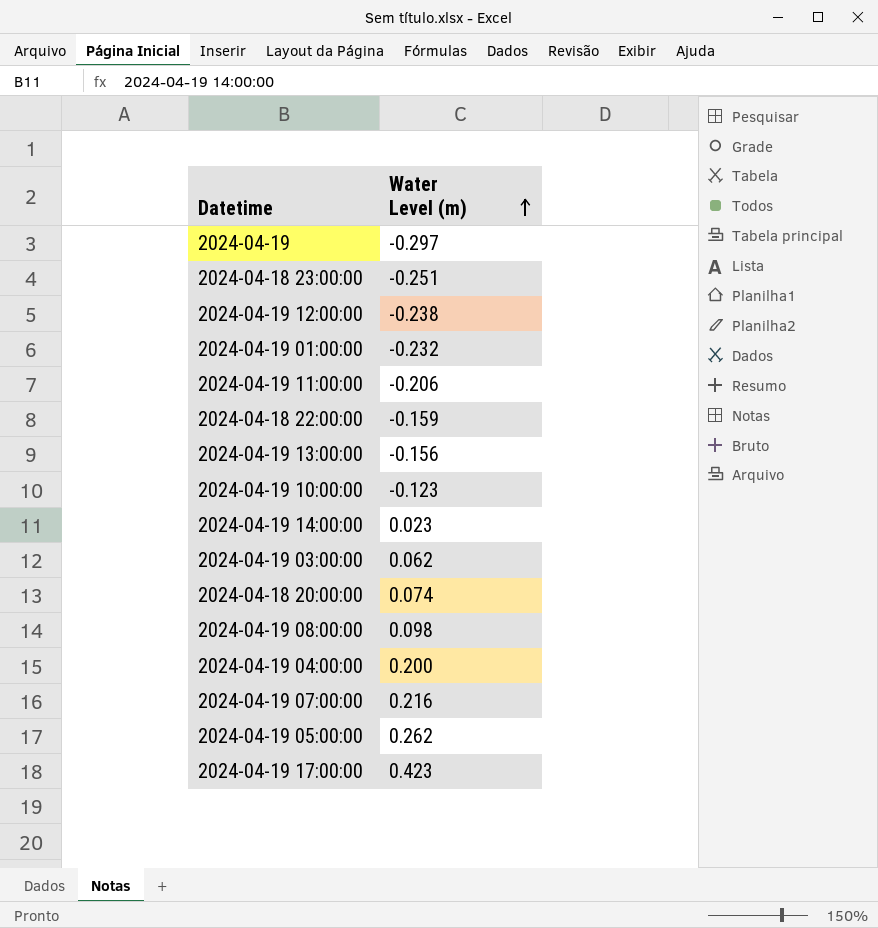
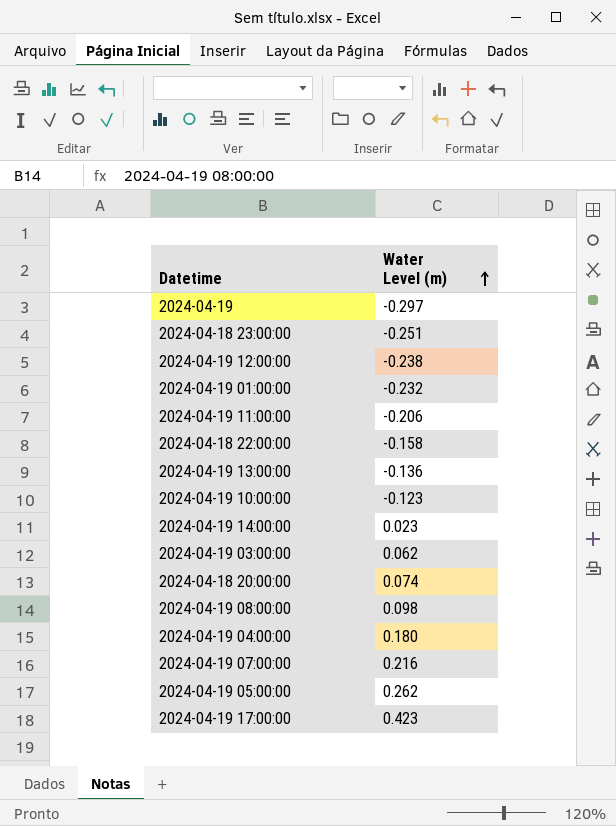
2024-04-18 22:00:00 | Water Level (m): -0.159 -> -0.158
2024-04-19 13:00:00 | Water Level (m): -0.156 -> -0.136
2024-04-19 04:00:00 | Water Level (m): 0.200 -> 0.180

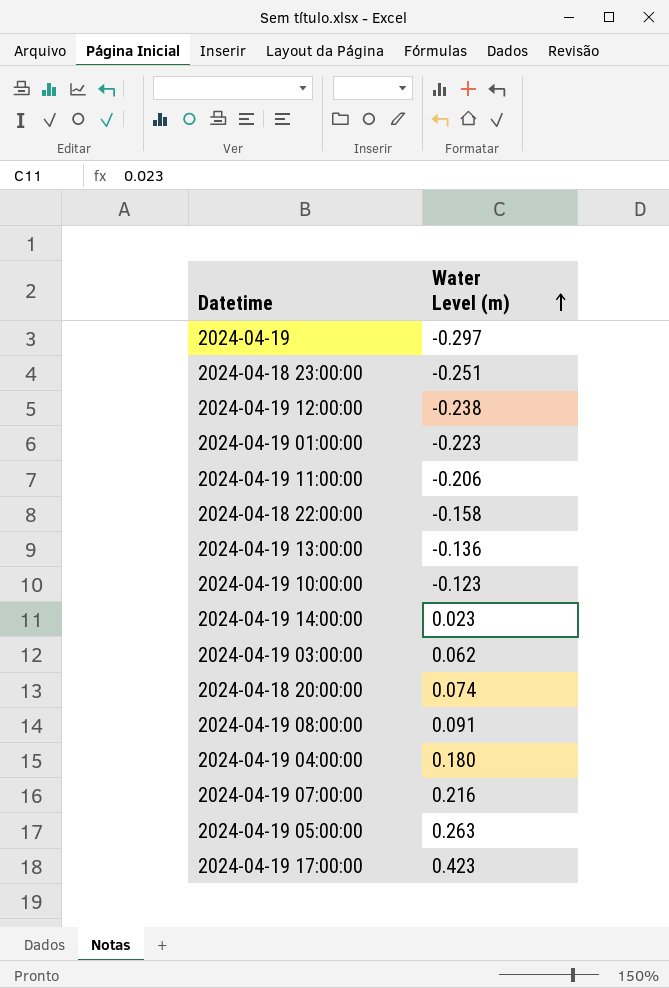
2024-04-19 01:00:00 | Water Level (m): -0.232 -> -0.223
2024-04-19 08:00:00 | Water Level (m): 0.098 -> 0.091
2024-04-19 05:00:00 | Water Level (m): 0.262 -> 0.263

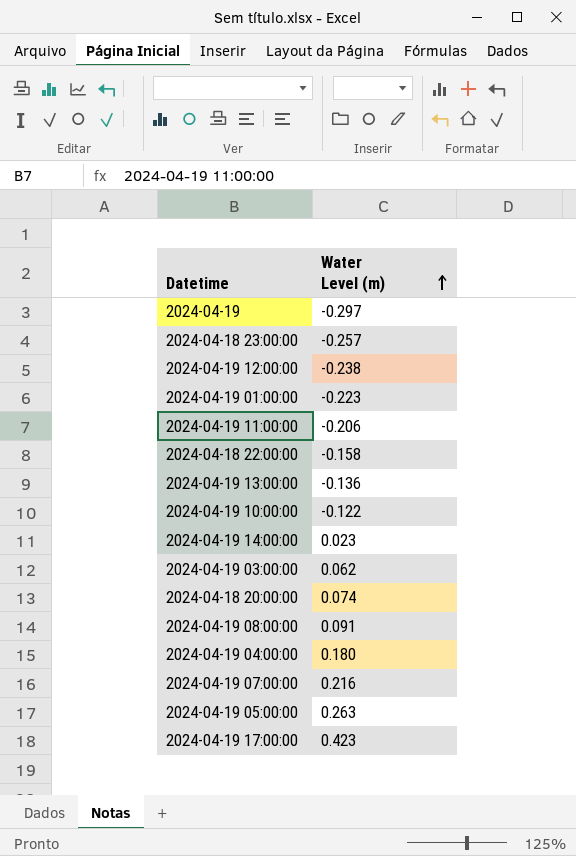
2024-04-18 23:00:00 | Water Level (m): -0.251 -> -0.257
2024-04-19 10:00:00 | Water Level (m): -0.123 -> -0.122

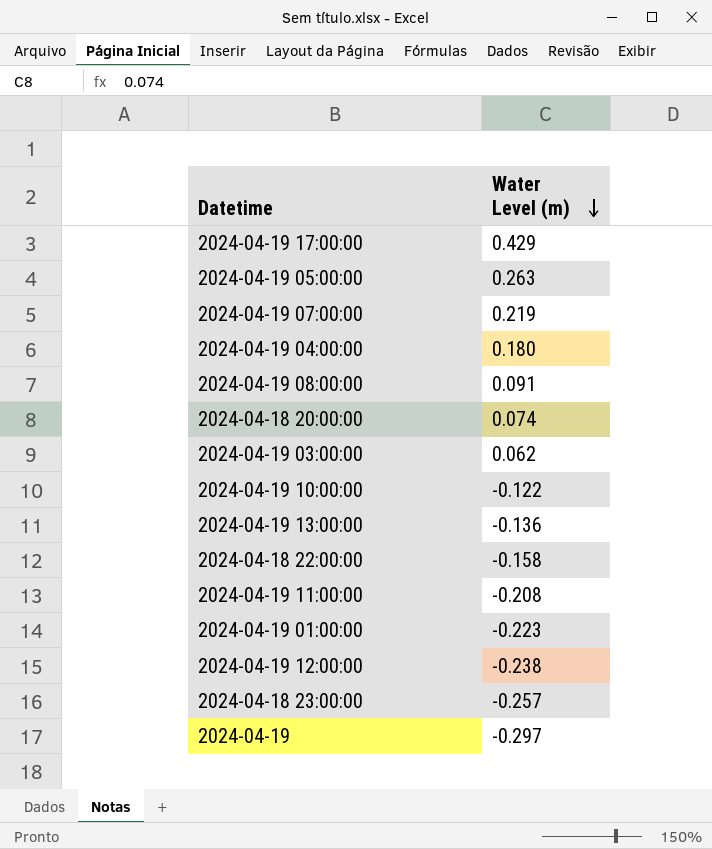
row order: Water Level (m) ascending -> Water Level (m) descending
row 2024-04-19 14:00:00: 0.023 -> none
2024-04-19 17:00:00 | Water Level (m): 0.423 -> 0.429
2024-04-19 07:00:00 | Water Level (m): 0.216 -> 0.219
2024-04-19 11:00:00 | Water Level (m): -0.206 -> -0.208

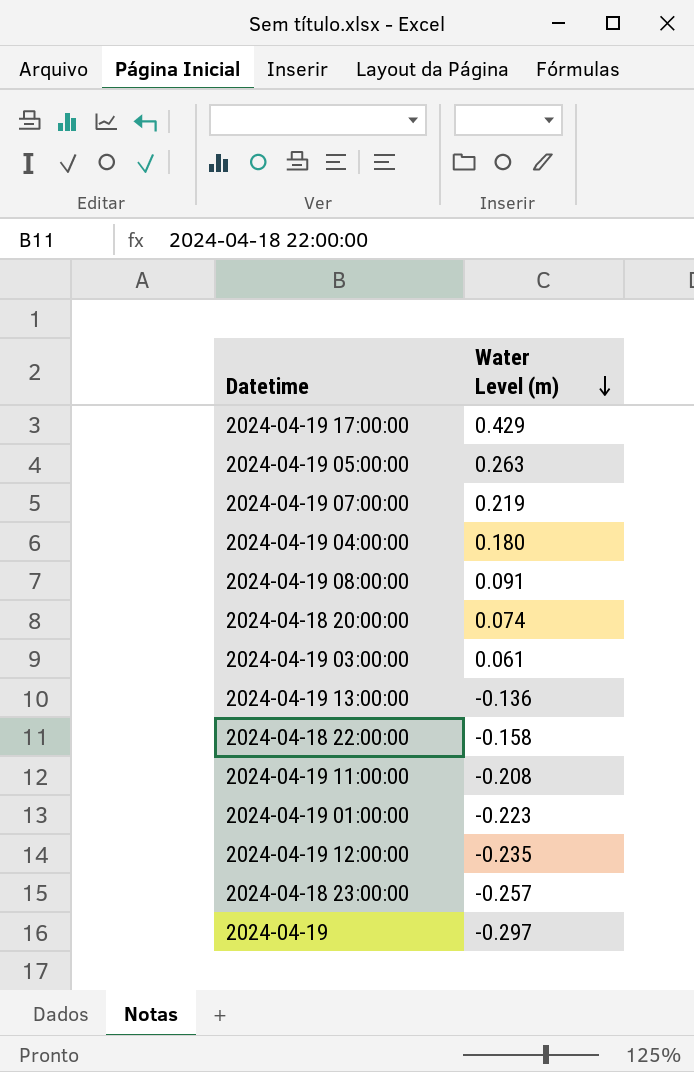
row 2024-04-19 10:00:00: -0.122 -> none
2024-04-19 03:00:00 | Water Level (m): 0.062 -> 0.061
2024-04-19 12:00:00 | Water Level (m): -0.238 -> -0.235

